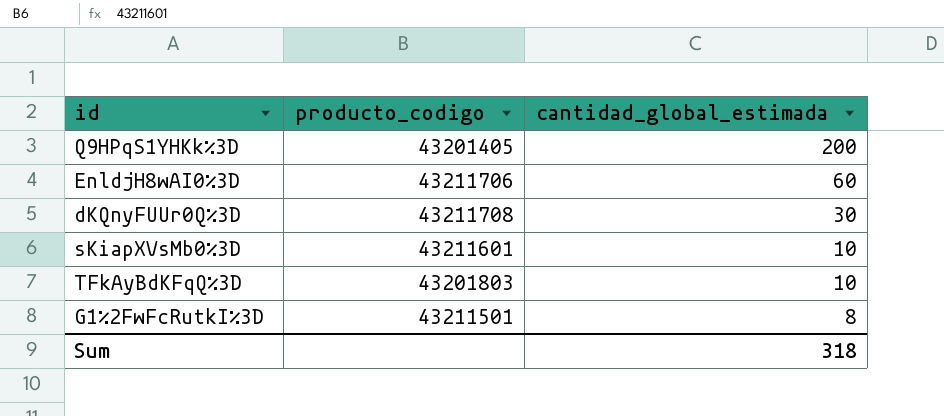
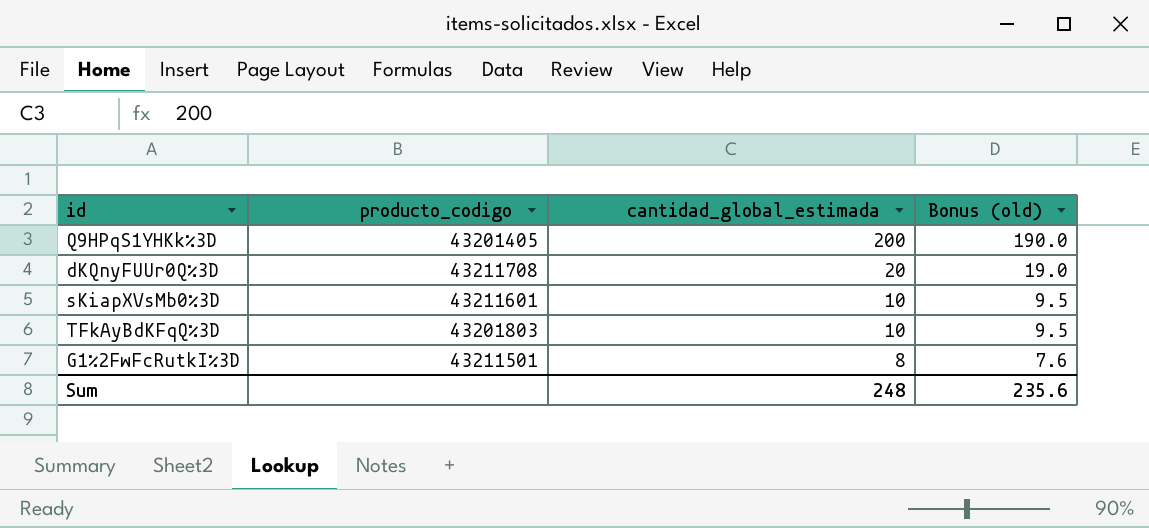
column Bonus (old) | formula: none -> [cantidad_global_estimada] * 0.95
row EnldjH8wAI0%3D: 43211706 | 60 -> none
dKQnyFUUr0Q%3D | cantidad_global_estimada: 30 -> 20
Sum | cantidad_global_estimada: 318 -> 248

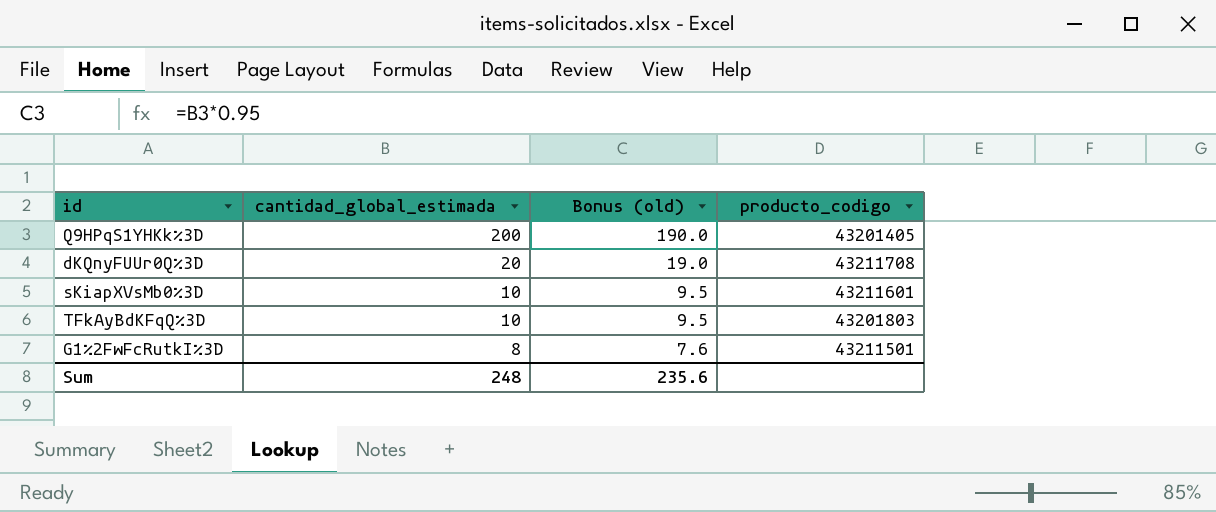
column producto_codigo | position: 2 -> 4

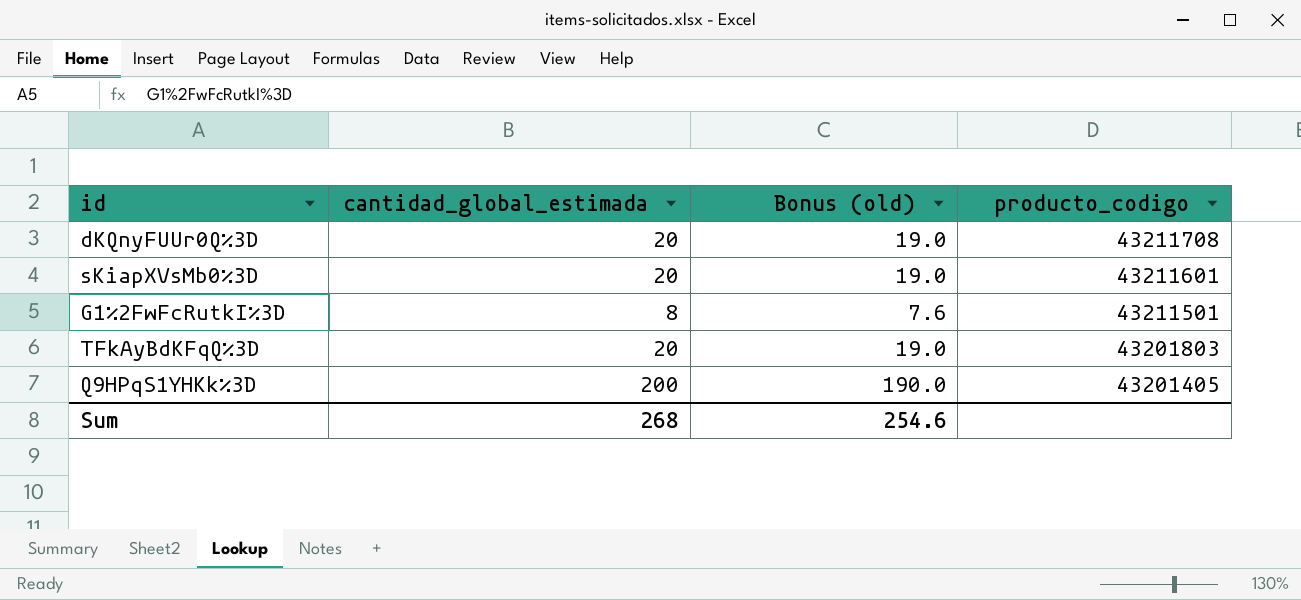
row order: cantidad_global_estimada descending -> producto_codigo descending
sKiapXVsMb0%3D | cantidad_global_estimada: 10 -> 20
sKiapXVsMb0%3D | Bonus (old): 9.5 -> 19.0
TFkAyBdKFqQ%3D | cantidad_global_estimada: 10 -> 20
TFkAyBdKFqQ%3D | Bonus (old): 9.5 -> 19.0
Sum | cantidad_global_estimada: 248 -> 268
Sum | Bonus (old): 235.6 -> 254.6

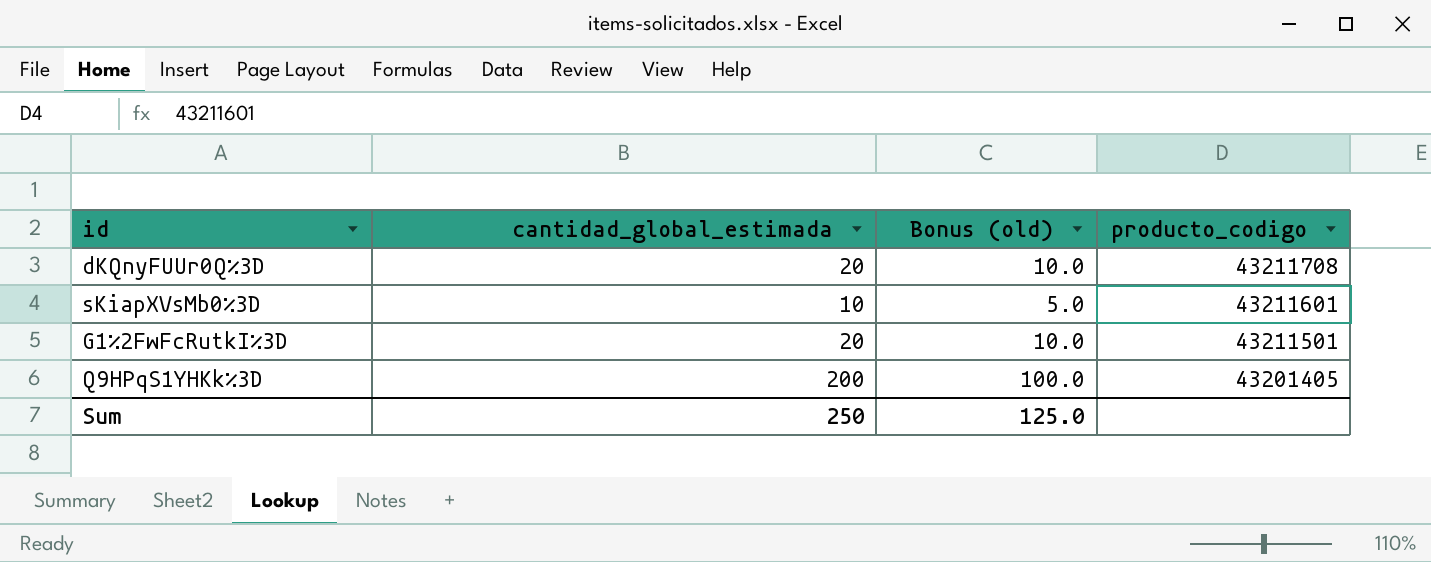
column Bonus (old) | formula: [cantidad_global_estimada] * 0.95 -> [cantidad_global_estimada] * 0.5
row TFkAyBdKFqQ%3D: 20 | 19.0 | 43201803 -> none
sKiapXVsMb0%3D | cantidad_global_estimada: 20 -> 10
G1%2FwFcRutkI%3D | cantidad_global_estimada: 8 -> 20
Sum | cantidad_global_estimada: 268 -> 250
Sum | Bonus (old): 254.6 -> 125.0

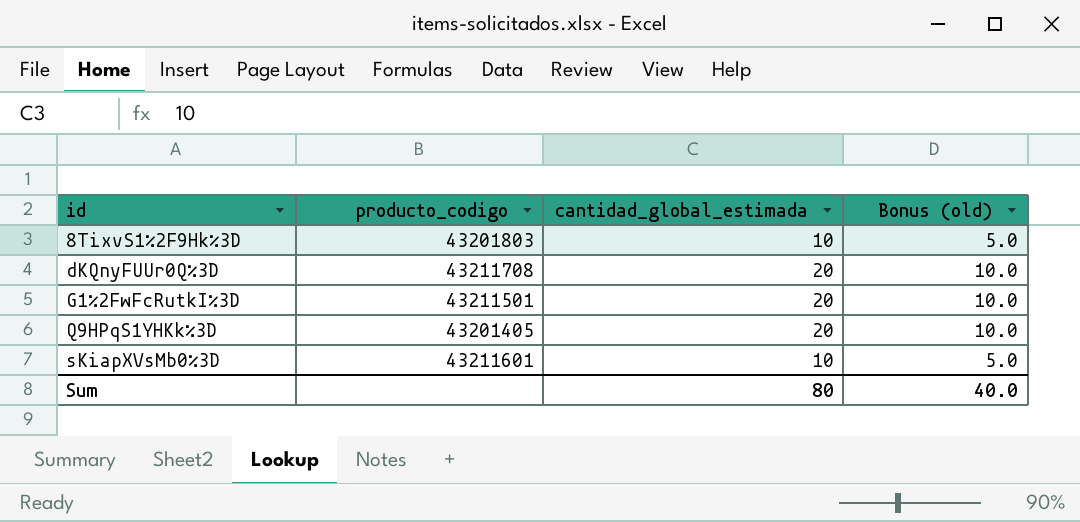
row order: producto_codigo descending -> id ascending
column producto_codigo | position: 4 -> 2
row 8TixvS1%2F9Hk%3D: none -> 43201803 | 10 | 5.0
Q9HPqS1YHKk%3D | cantidad_global_estimada: 200 -> 20
Q9HPqS1YHKk%3D | Bonus (old): 100.0 -> 10.0
Sum | cantidad_global_estimada: 250 -> 80
Sum | Bonus (old): 125.0 -> 40.0

